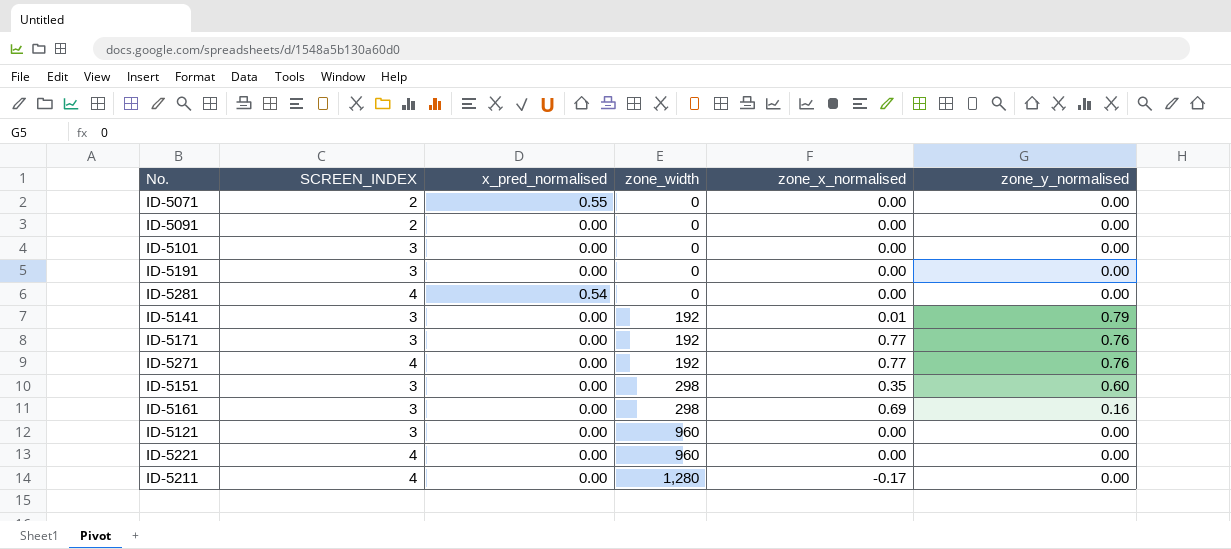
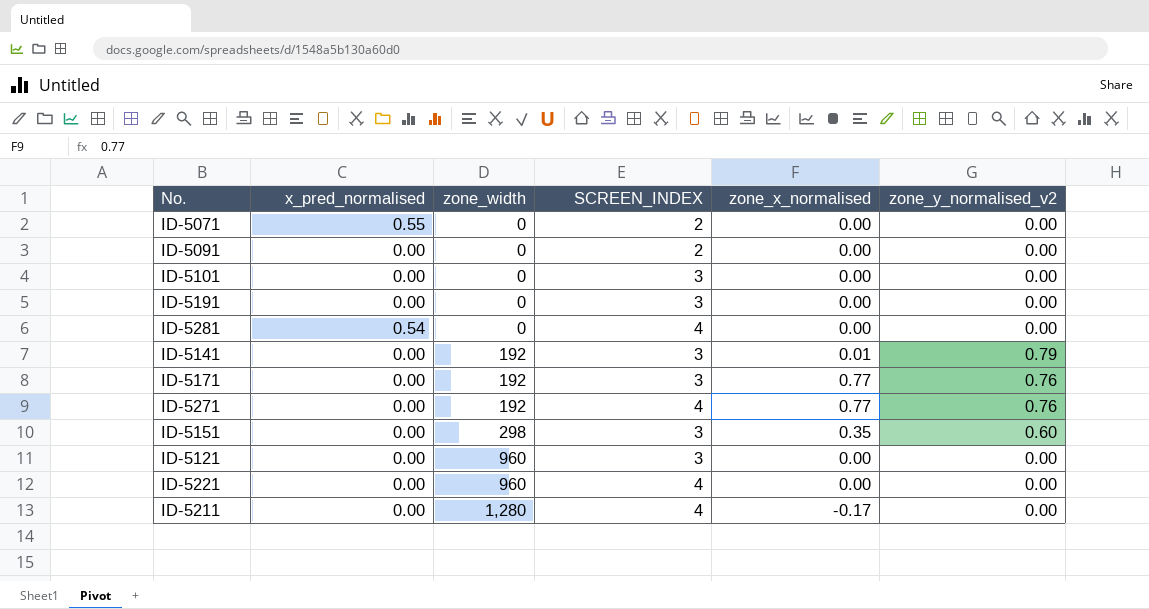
column SCREEN_INDEX | position: 2 -> 4
column name: zone_y_normalised -> zone_y_normalised_v2
row ID-5161: 3 | 0.00 | 298 | 0.69 | 0.16 -> none

